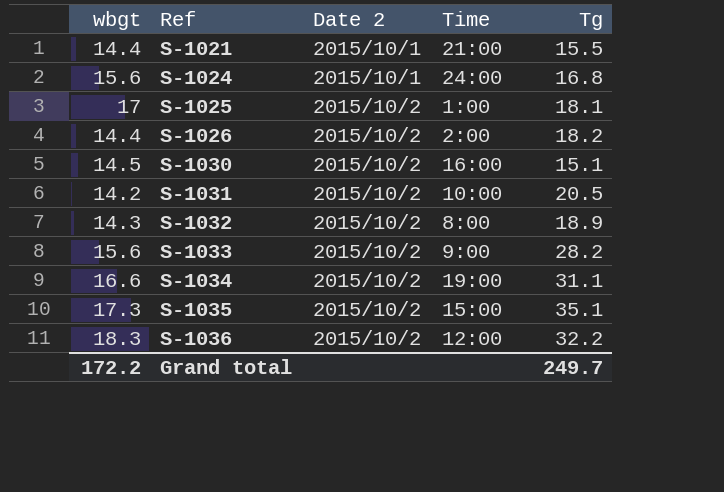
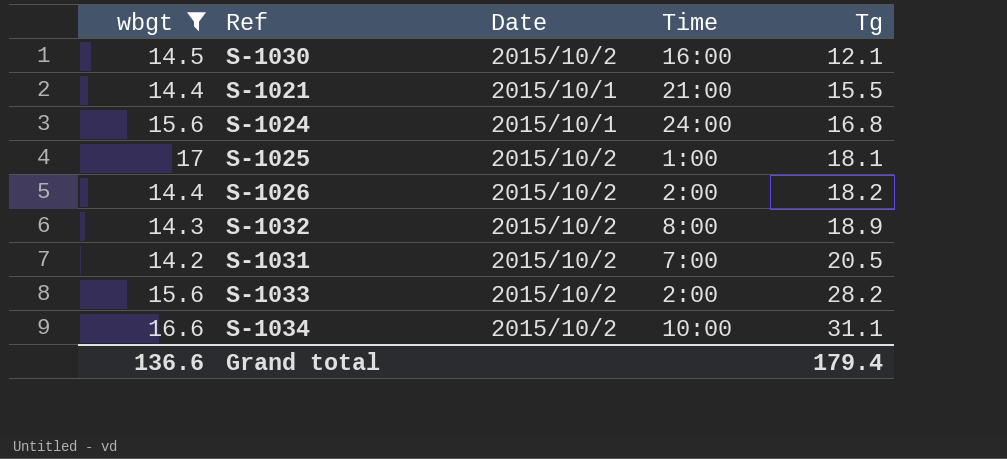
filter: none -> wbgt <= 17
row order: Ref ascending -> Tg ascending
column name: Date 2 -> Date
S-1030 | Tg: 15.1 -> 12.1
S-1031 | Time: 10:00 -> 7:00
S-1033 | Time: 9:00 -> 2:00
S-1034 | Time: 19:00 -> 10:00
Grand total | wbgt: 172.2 -> 136.6
Grand total | Tg: 249.7 -> 179.4

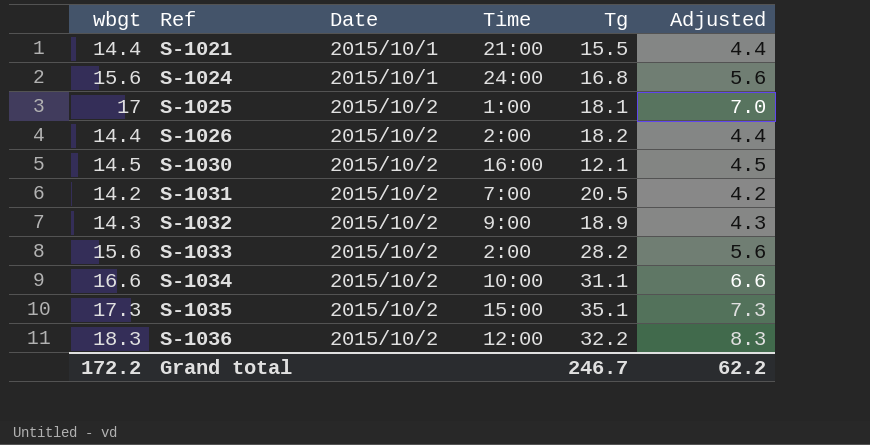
filter: wbgt <= 17 -> none
row order: Tg ascending -> Ref ascending
column Adjusted | formula: none -> [wbgt] - 10
S-1032 | Time: 8:00 -> 9:00
Grand total | wbgt: 136.6 -> 172.2
Grand total | Tg: 179.4 -> 246.7

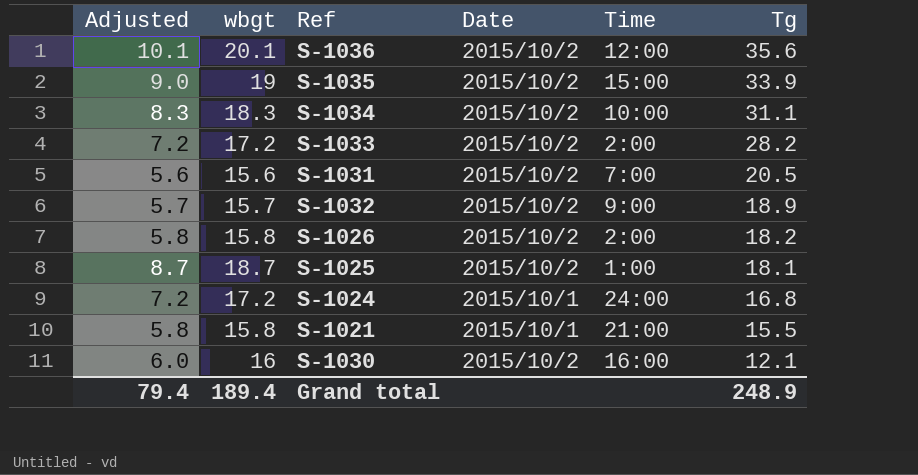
row order: Ref ascending -> Tg descending
column Adjusted | position: 6 -> 1
S-1036 | Adjusted: 8.3 -> 10.1
S-1036 | wbgt: 18.3 -> 20.1
S-1036 | Tg: 32.2 -> 35.6
S-1035 | Adjusted: 7.3 -> 9.0
S-1035 | wbgt: 17.3 -> 19
S-1035 | Tg: 35.1 -> 33.9
S-1034 | Adjusted: 6.6 -> 8.3
S-1034 | wbgt: 16.6 -> 18.3
S-1033 | Adjusted: 5.6 -> 7.2
S-1033 | wbgt: 15.6 -> 17.2
S-1031 | Adjusted: 4.2 -> 5.6
S-1031 | wbgt: 14.2 -> 15.6
S-1032 | Adjusted: 4.3 -> 5.7
S-1032 | wbgt: 14.3 -> 15.7
S-1026 | Adjusted: 4.4 -> 5.8
S-1026 | wbgt: 14.4 -> 15.8
S-1025 | Adjusted: 7.0 -> 8.7
S-1025 | wbgt: 17 -> 18.7
S-1024 | Adjusted: 5.6 -> 7.2
S-1024 | wbgt: 15.6 -> 17.2
S-1021 | Adjusted: 4.4 -> 5.8
S-1021 | wbgt: 14.4 -> 15.8
S-1030 | Adjusted: 4.5 -> 6.0
S-1030 | wbgt: 14.5 -> 16
Grand total | Adjusted: 62.2 -> 79.4
Grand total | wbgt: 172.2 -> 189.4
Grand total | Tg: 246.7 -> 248.9

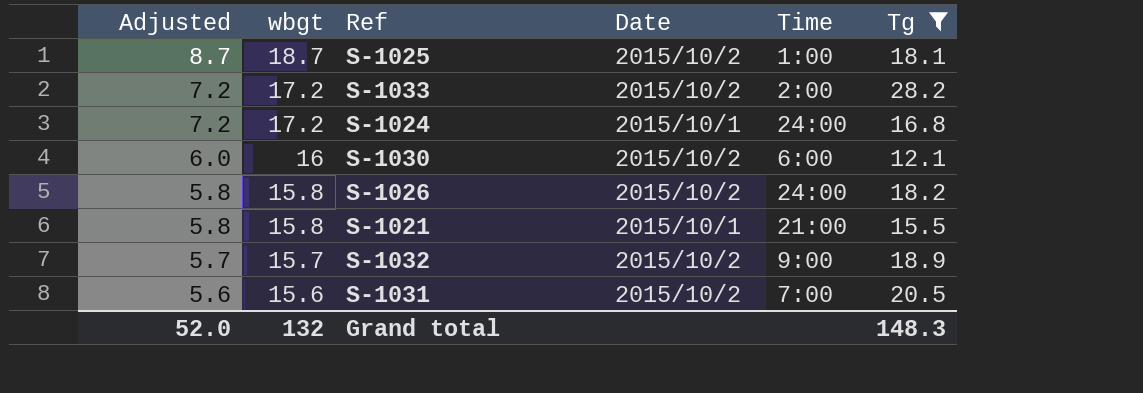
filter: none -> Tg <= 28.2
row order: Tg descending -> Adjusted descending
S-1030 | Time: 16:00 -> 6:00
S-1026 | Time: 2:00 -> 24:00
Grand total | Adjusted: 79.4 -> 52.0
Grand total | wbgt: 189.4 -> 132
Grand total | Tg: 248.9 -> 148.3

